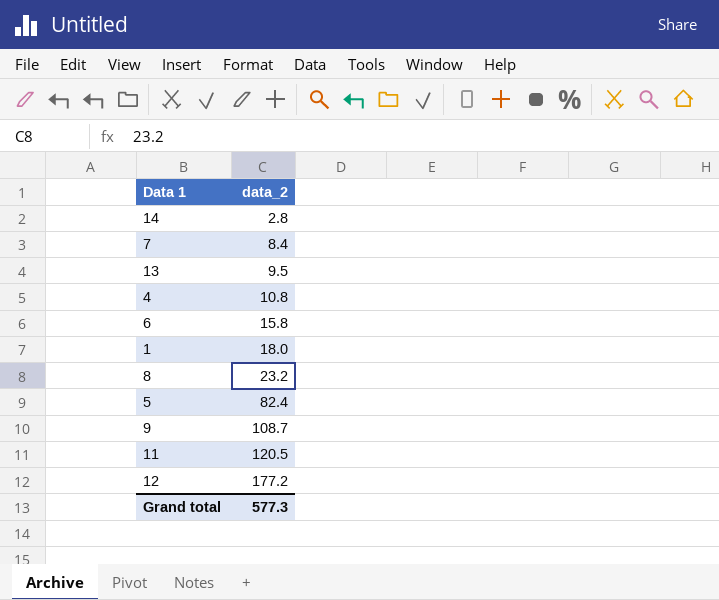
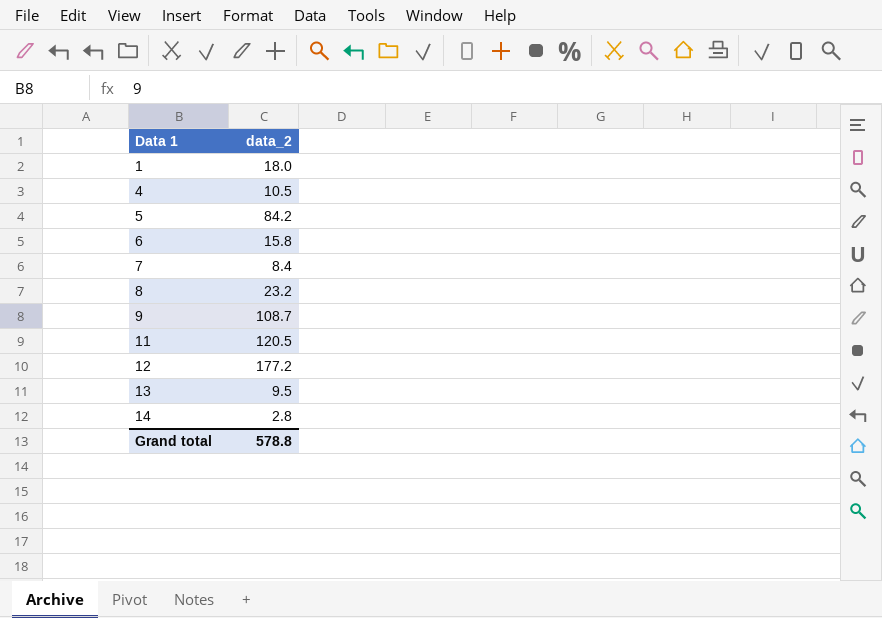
row order: data_2 ascending -> Data 1 ascending
4 | data_2: 10.8 -> 10.5
5 | data_2: 82.4 -> 84.2
Grand total | data_2: 577.3 -> 578.8

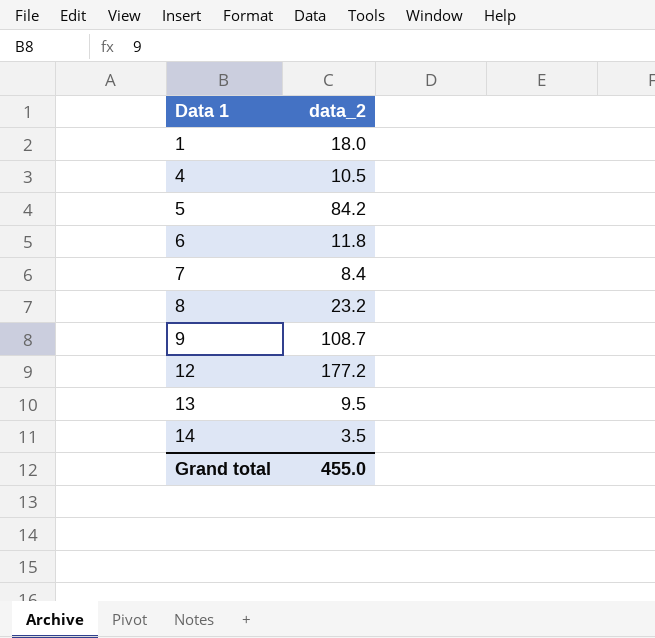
row 11: 120.5 -> none
6 | data_2: 15.8 -> 11.8
14 | data_2: 2.8 -> 3.5
Grand total | data_2: 578.8 -> 455.0

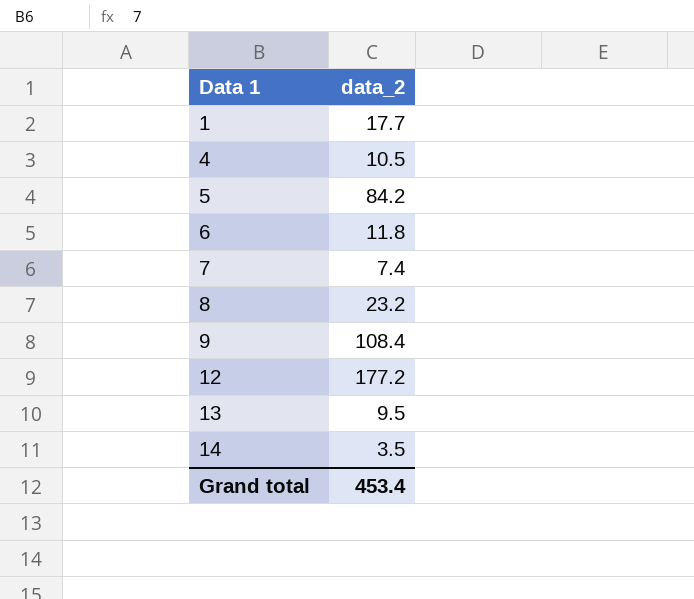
1 | data_2: 18.0 -> 17.7
7 | data_2: 8.4 -> 7.4
9 | data_2: 108.7 -> 108.4
Grand total | data_2: 455.0 -> 453.4

